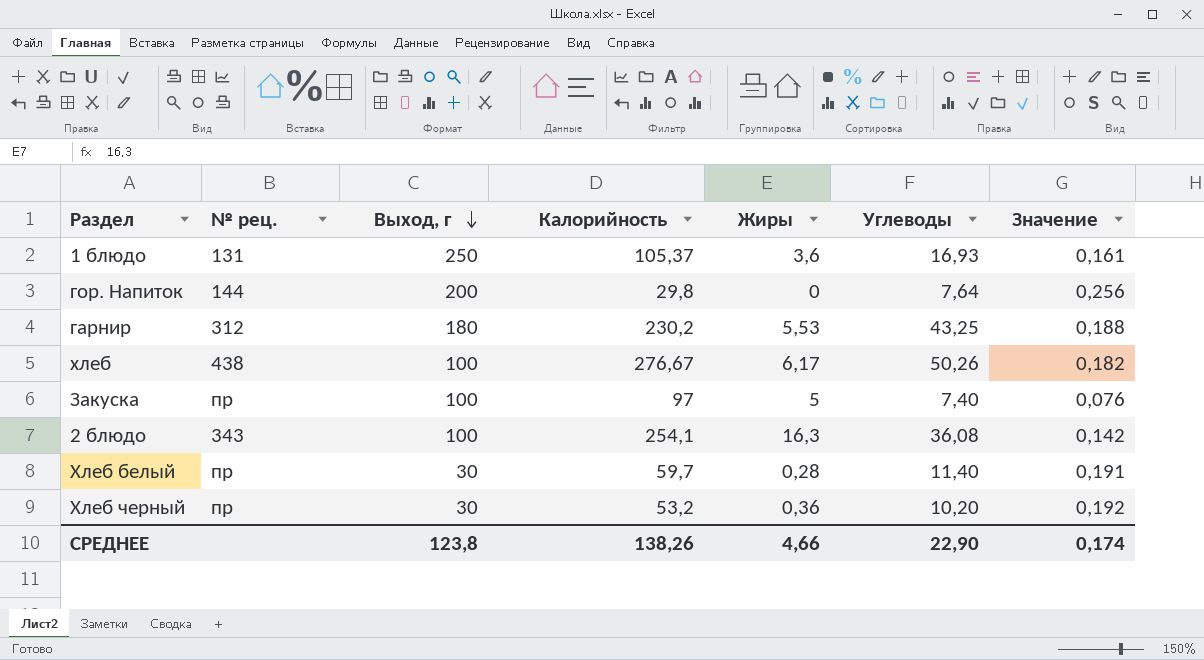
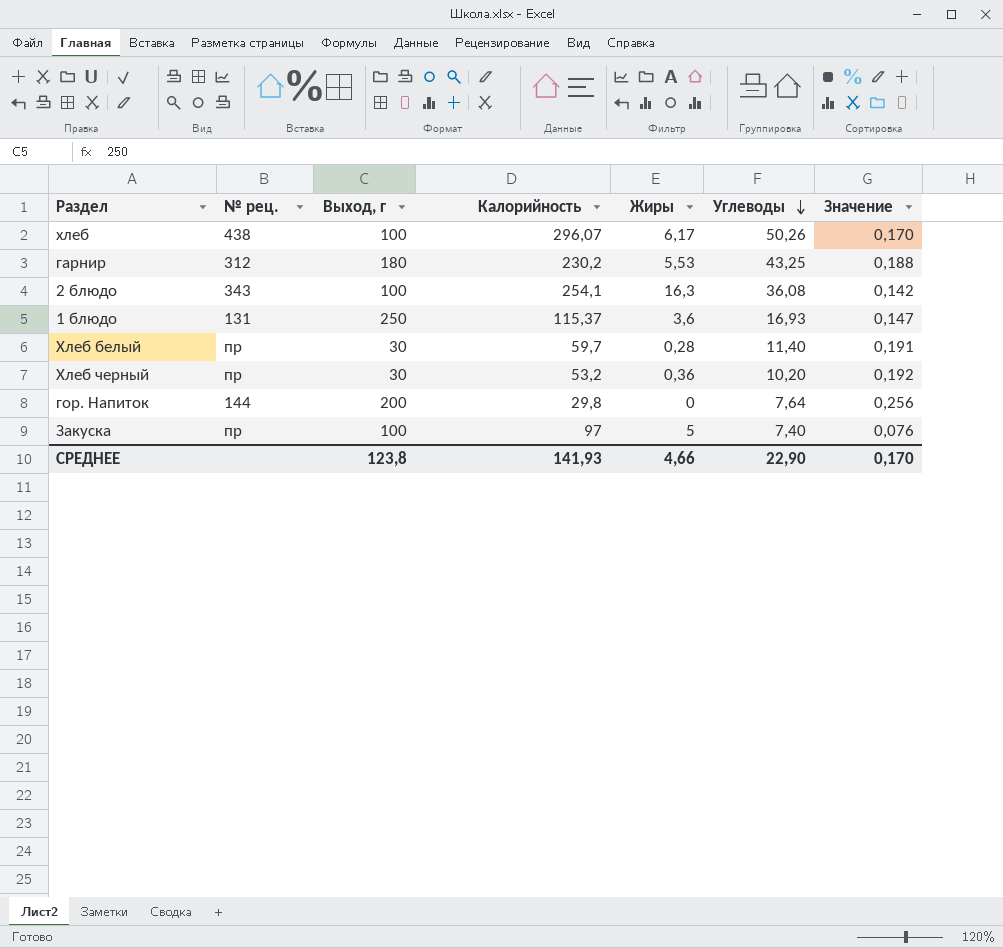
row order: Выход, г descending -> Углеводы descending
хлеб | Калорийность: 276,67 -> 296,07
хлеб | Значение: 0,182 -> 0,170
1 блюдо | Калорийность: 105,37 -> 115,37
1 блюдо | Значение: 0,161 -> 0,147
СРЕДНЕЕ | Калорийность: 138,26 -> 141,93
СРЕДНЕЕ | Значение: 0,174 -> 0,170

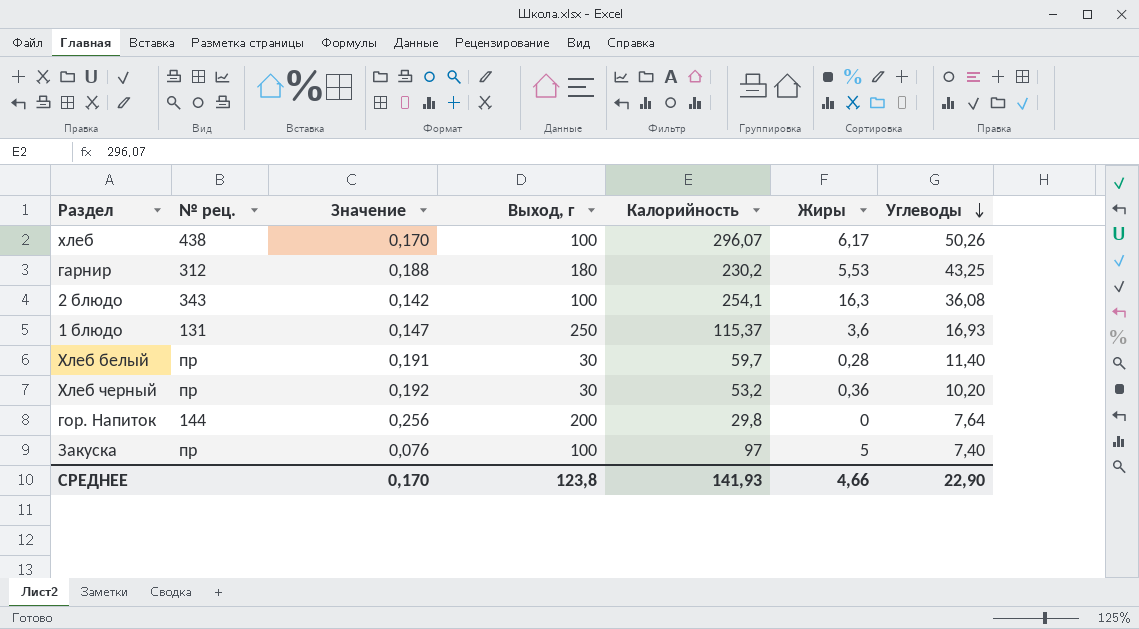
column Значение | position: 7 -> 3

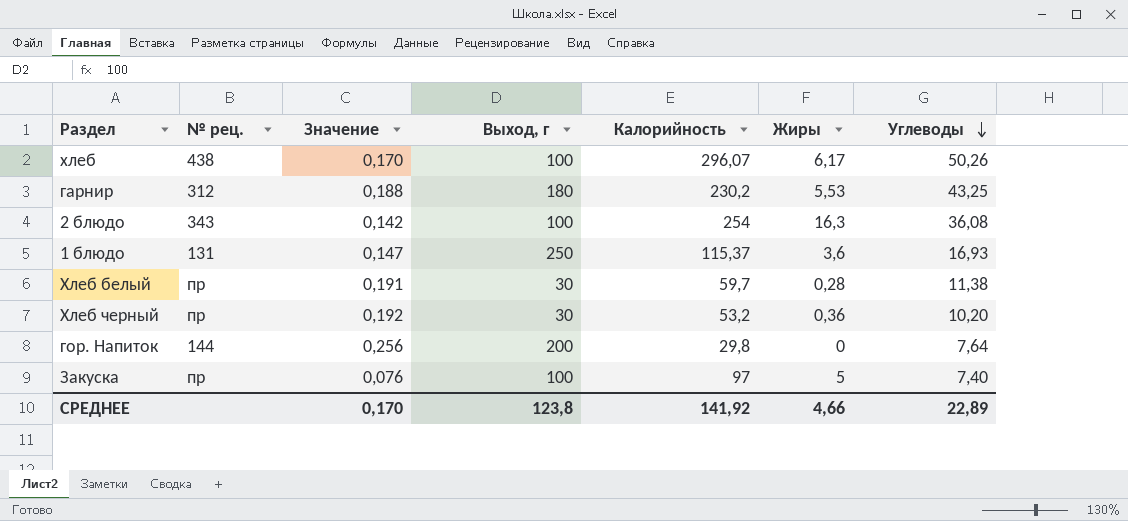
2 блюдо | Калорийность: 254,1 -> 254
Хлеб белый | Углеводы: 11,40 -> 11,38
СРЕДНЕЕ | Калорийность: 141,93 -> 141,92
СРЕДНЕЕ | Углеводы: 22,90 -> 22,89

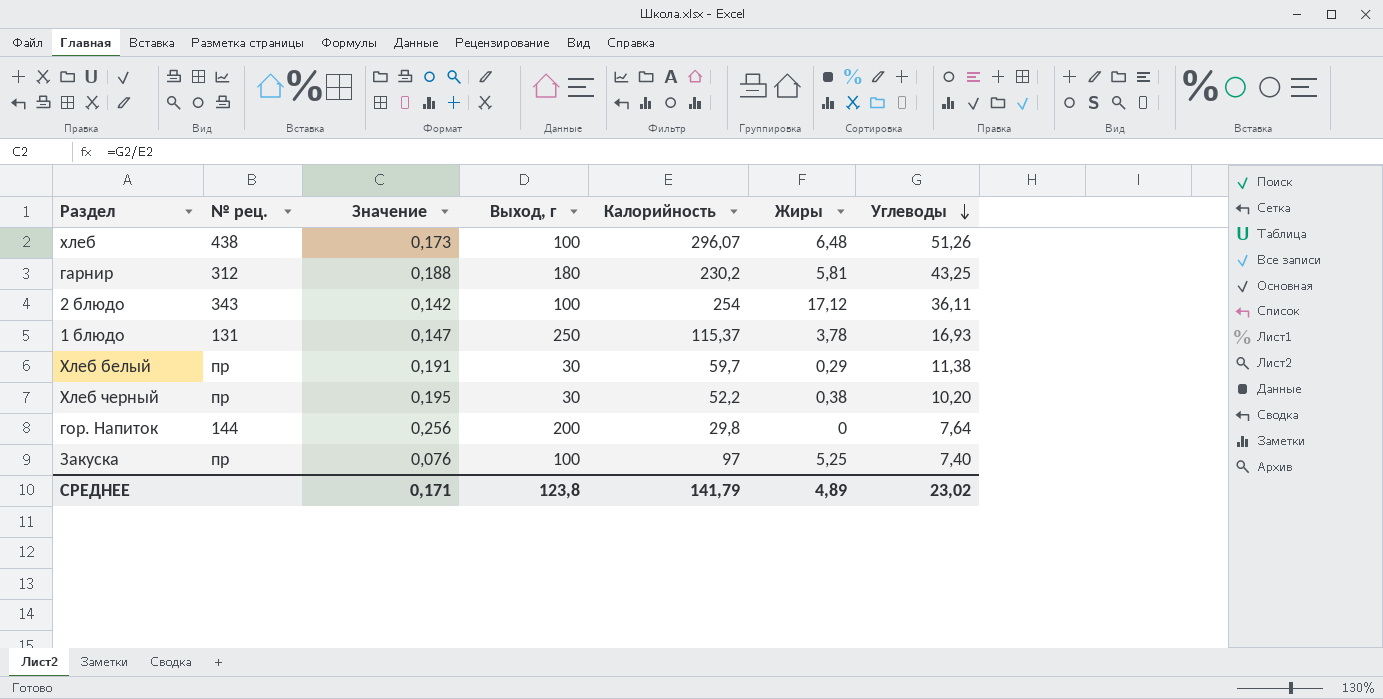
хлеб | Значение: 0,170 -> 0,173
хлеб | Жиры: 6,17 -> 6,48
хлеб | Углеводы: 50,26 -> 51,26
гарнир | Жиры: 5,53 -> 5,81
2 блюдо | Жиры: 16,3 -> 17,12
2 блюдо | Углеводы: 36,08 -> 36,11
1 блюдо | Жиры: 3,6 -> 3,78
Хлеб белый | Жиры: 0,28 -> 0,29
Хлеб черный | Значение: 0,192 -> 0,195
Хлеб черный | Калорийность: 53,2 -> 52,2
Хлеб черный | Жиры: 0,36 -> 0,38
Закуска | Жиры: 5 -> 5,25
СРЕДНЕЕ | Значение: 0,170 -> 0,171
СРЕДНЕЕ | Калорийность: 141,92 -> 141,79
СРЕДНЕЕ | Жиры: 4,66 -> 4,89
СРЕДНЕЕ | Углеводы: 22,89 -> 23,02

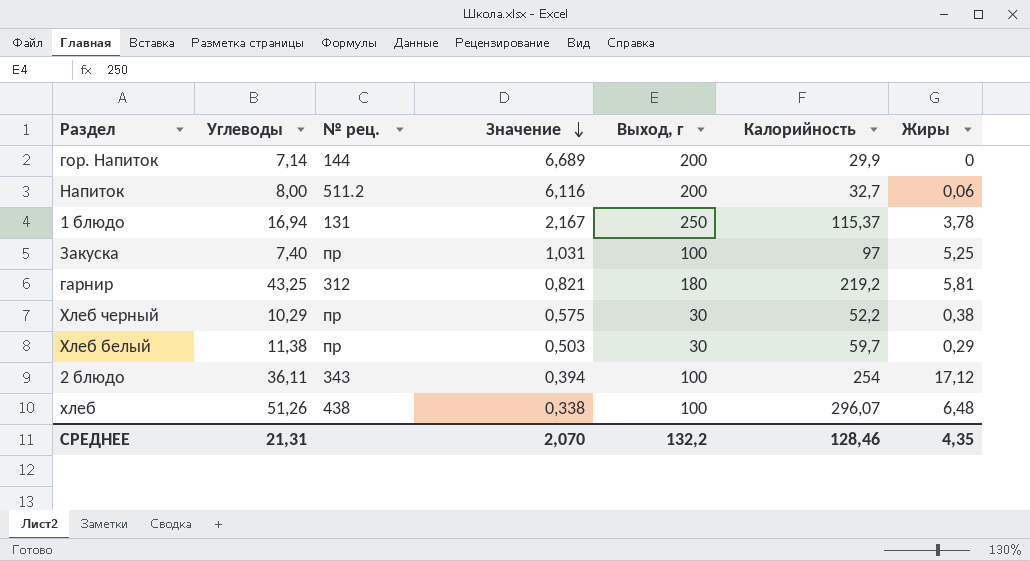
row order: Углеводы descending -> Значение descending
column Углеводы | position: 7 -> 2
column Значение | formula: [Углеводы] / [Калорийность] -> [Выход, г] / [Калорийность]
гор. Напиток | Углеводы: 7,64 -> 7,14
гор. Напиток | Калорийность: 29,8 -> 29,9
row Напиток: none -> 8,00 | 511.2 | 6,116 | 200 | 32,7 | 0,06
1 блюдо | Углеводы: 16,93 -> 16,94
гарнир | Калорийность: 230,2 -> 219,2
Хлеб черный | Углеводы: 10,20 -> 10,29
СРЕДНЕЕ | Углеводы: 23,02 -> 21,31
СРЕДНЕЕ | Значение: 0,171 -> 2,070
СРЕДНЕЕ | Выход, г: 123,8 -> 132,2
СРЕДНЕЕ | Калорийность: 141,79 -> 128,46
СРЕДНЕЕ | Жиры: 4,89 -> 4,35

